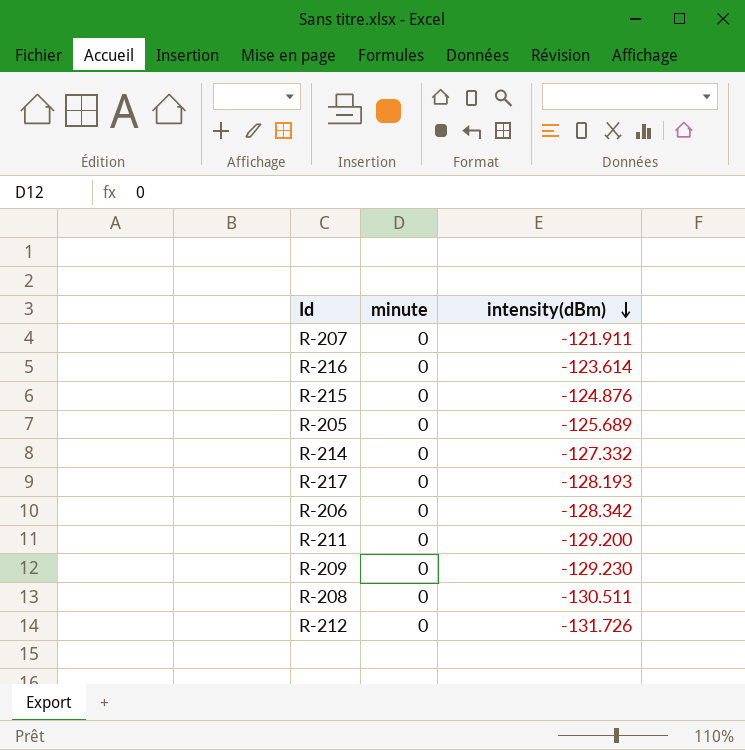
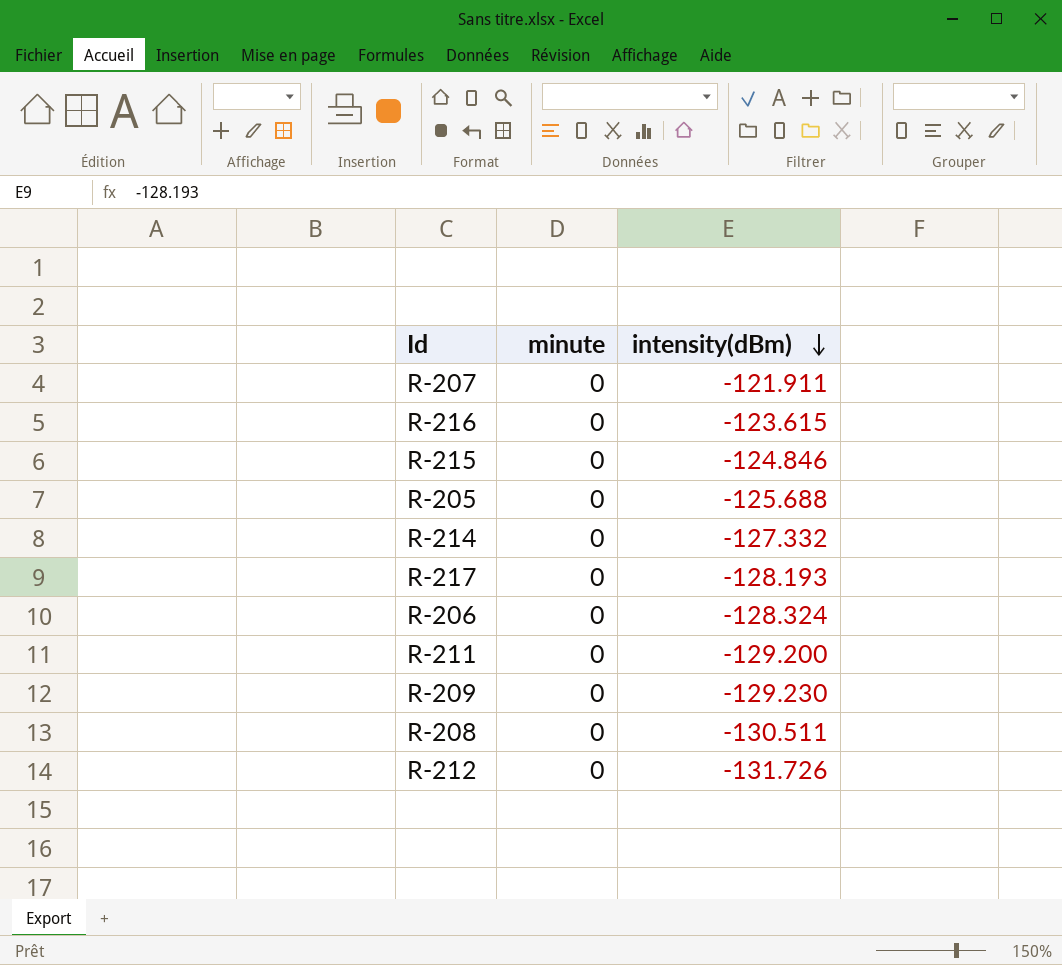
R-216 | intensity(dBm): -123.614 -> -123.615
R-215 | intensity(dBm): -124.876 -> -124.846
R-205 | intensity(dBm): -125.689 -> -125.688
R-206 | intensity(dBm): -128.342 -> -128.324

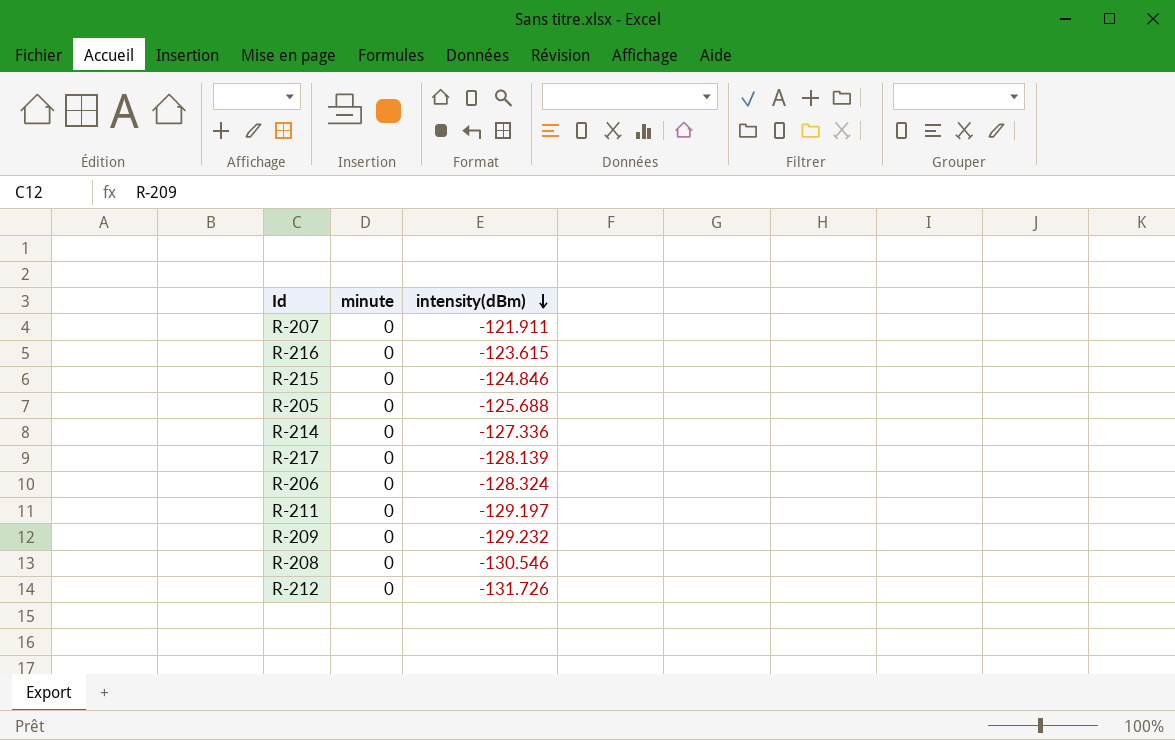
R-214 | intensity(dBm): -127.332 -> -127.336
R-217 | intensity(dBm): -128.193 -> -128.139
R-211 | intensity(dBm): -129.200 -> -129.197
R-209 | intensity(dBm): -129.230 -> -129.232
R-208 | intensity(dBm): -130.511 -> -130.546

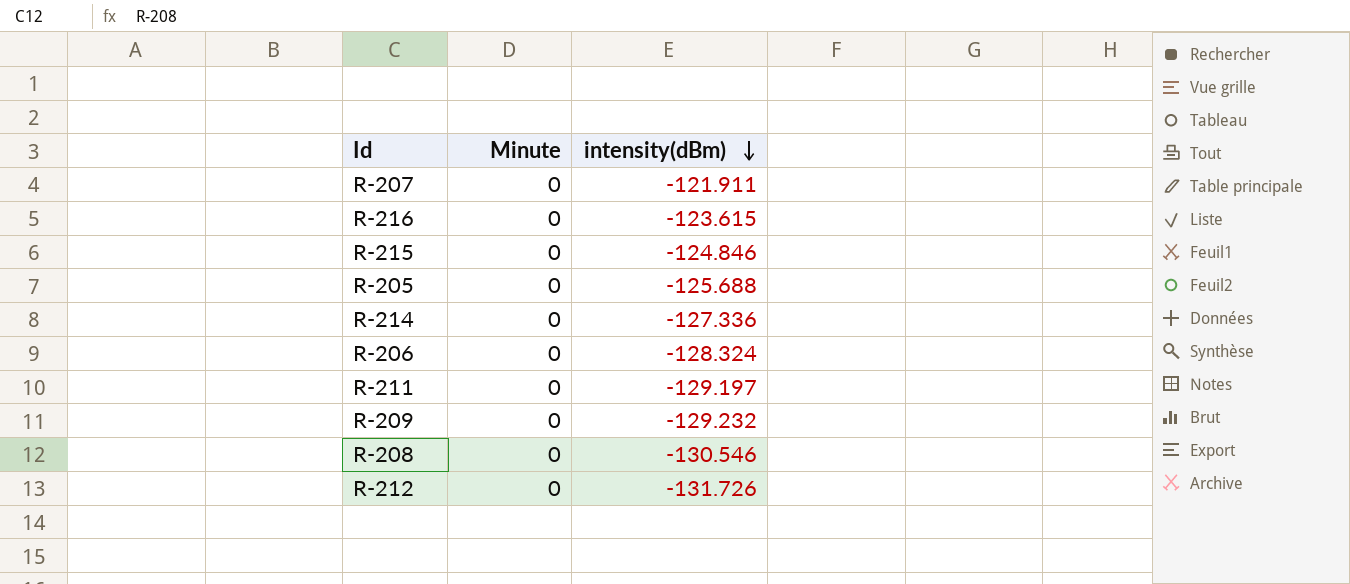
column name: minute -> Minute
row R-217: 0 | -128.139 -> none

